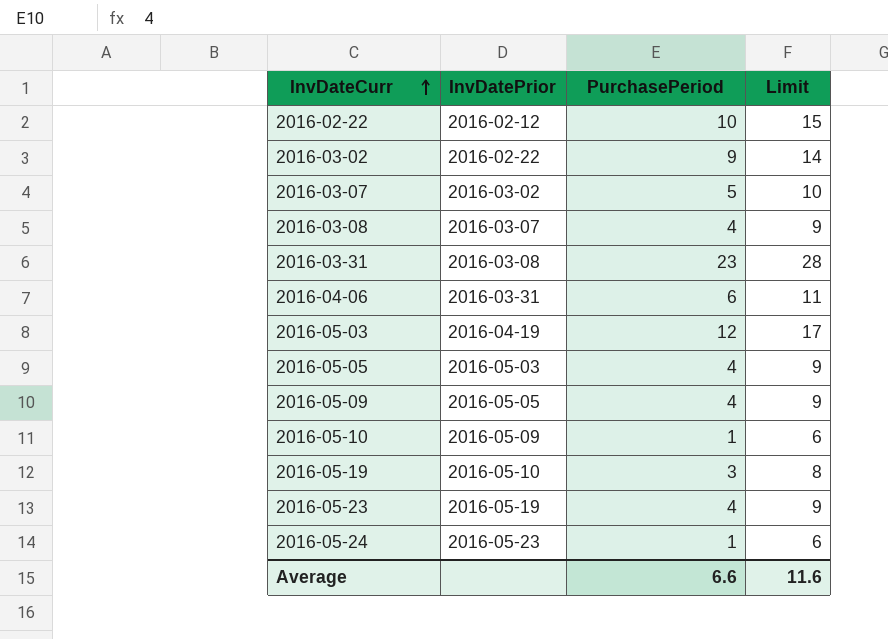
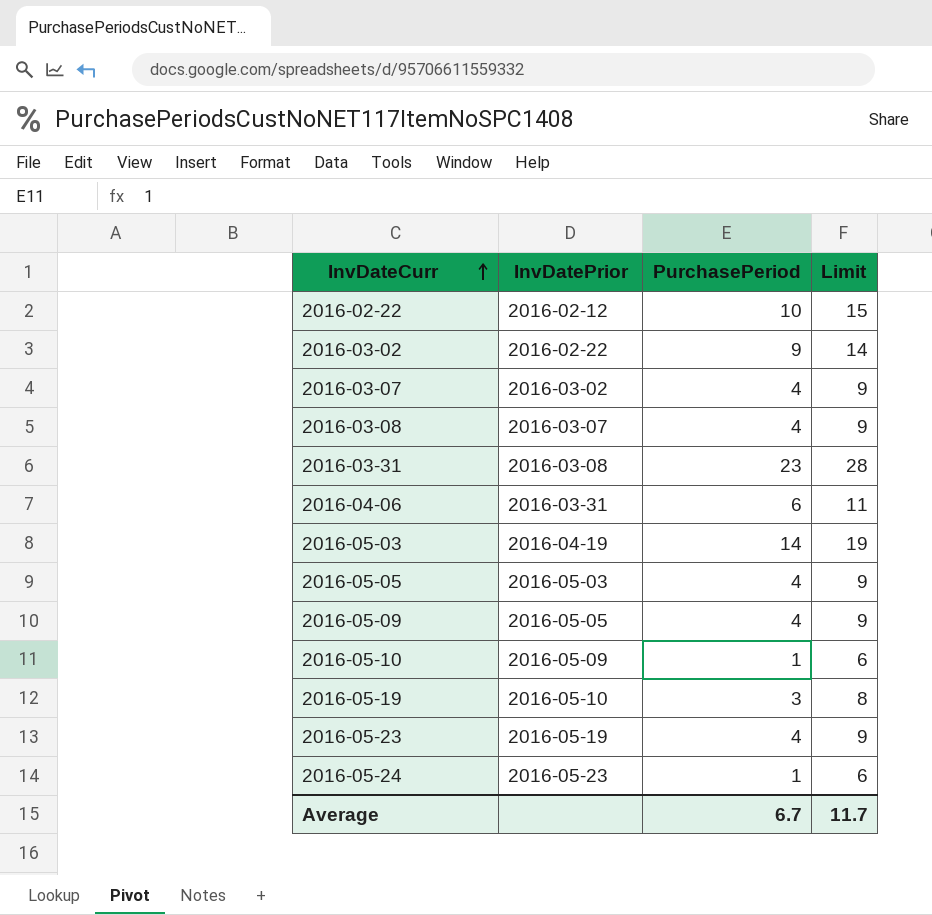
2016-03-07 | PurchasePeriod: 5 -> 4
2016-03-07 | Limit: 10 -> 9
2016-05-03 | PurchasePeriod: 12 -> 14
2016-05-03 | Limit: 17 -> 19
Average | PurchasePeriod: 6.6 -> 6.7
Average | Limit: 11.6 -> 11.7

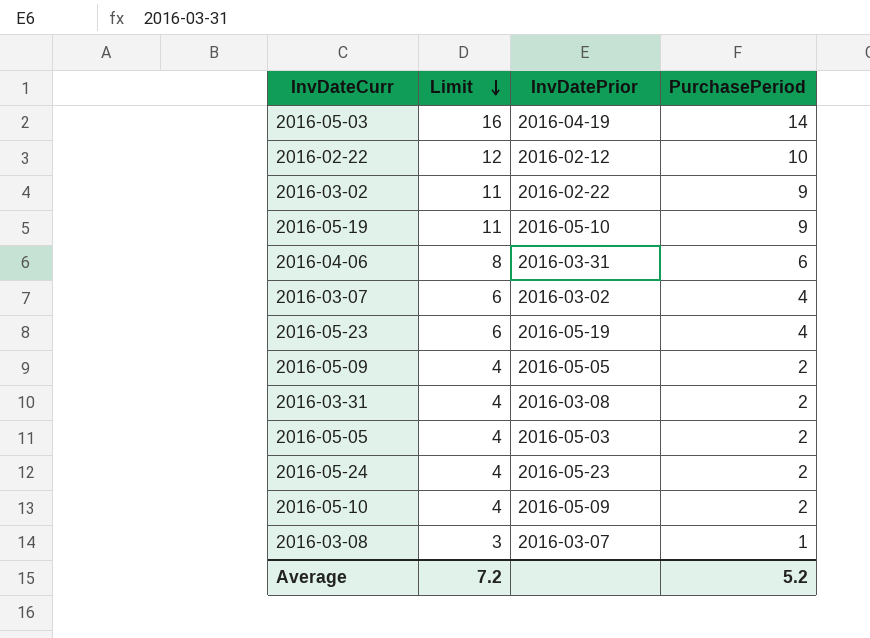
row order: InvDateCurr ascending -> Limit descending
column Limit | formula: [PurchasePeriod] + 5 -> [PurchasePeriod] + 2
column Limit | position: 4 -> 2
2016-05-19 | PurchasePeriod: 3 -> 9
2016-05-09 | PurchasePeriod: 4 -> 2
2016-03-31 | PurchasePeriod: 23 -> 2
2016-05-05 | PurchasePeriod: 4 -> 2
2016-05-24 | PurchasePeriod: 1 -> 2
2016-05-10 | PurchasePeriod: 1 -> 2
2016-03-08 | PurchasePeriod: 4 -> 1
Average | Limit: 11.7 -> 7.2
Average | PurchasePeriod: 6.7 -> 5.2

